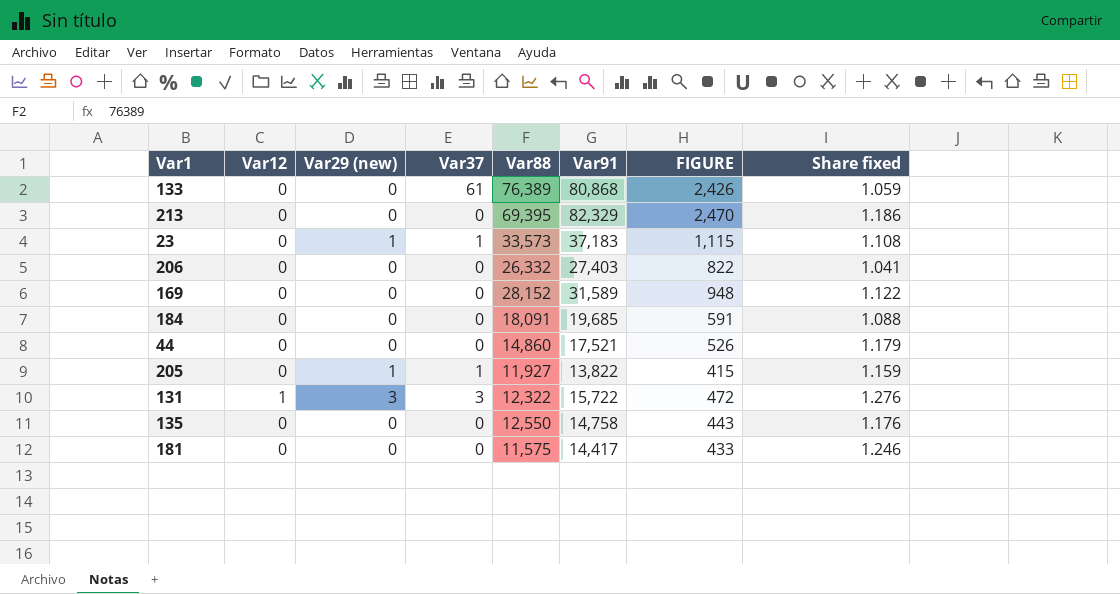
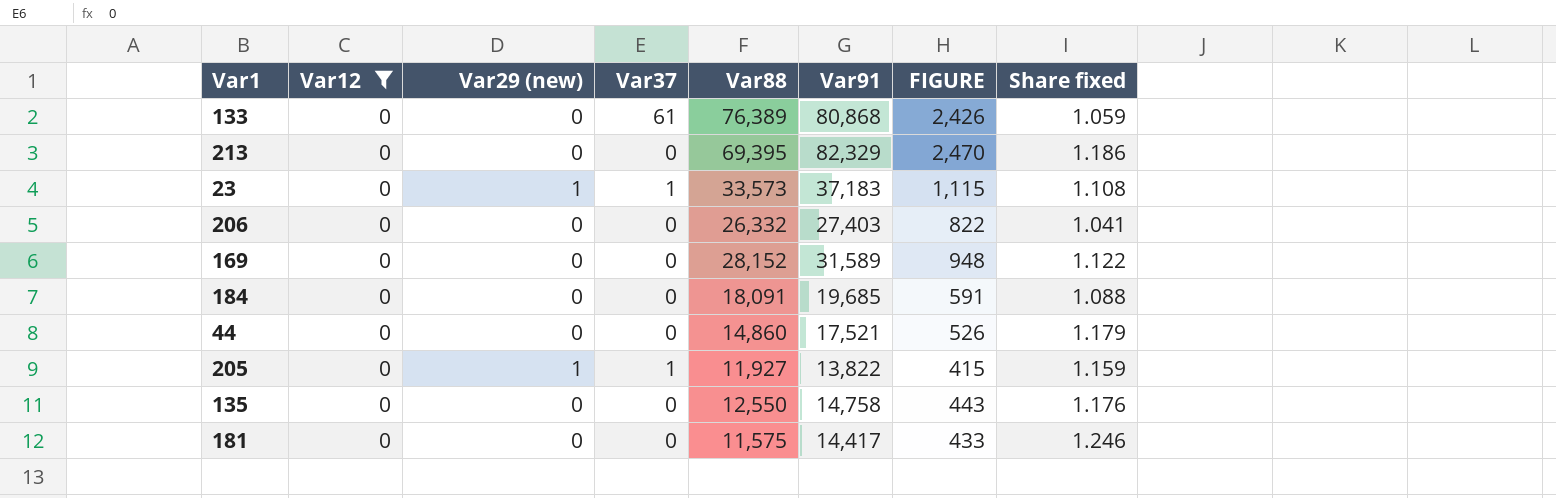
filter: none -> Var12 = 0

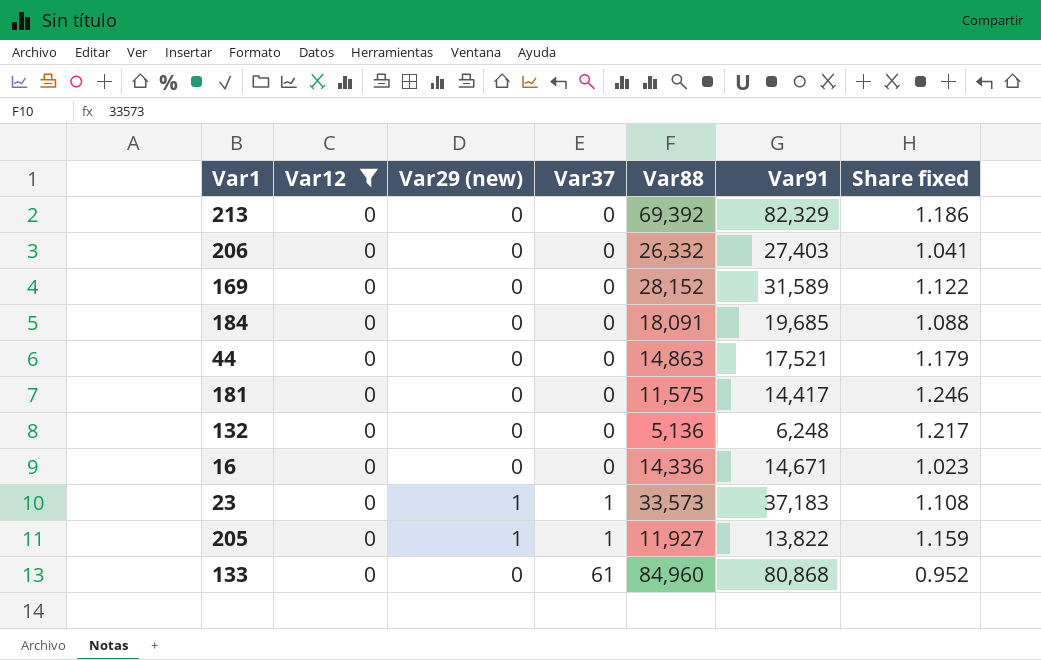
row order: none -> Var37 ascending
column FIGURE | formula: [Var91] * 0.03 -> none
row 135: 0 | 0 | 0 | 12,550 | 14,758 | 443 | 1.176 -> none
213 | Var88: 69,395 -> 69,392
44 | Var88: 14,860 -> 14,863
row 132: none -> 0 | 0 | 0 | 5,136 | 6,248 | 1.217
row 16: none -> 0 | 0 | 0 | 14,336 | 14,671 | 1.023
133 | Var88: 76,389 -> 84,960
133 | Share fixed: 1.059 -> 0.952

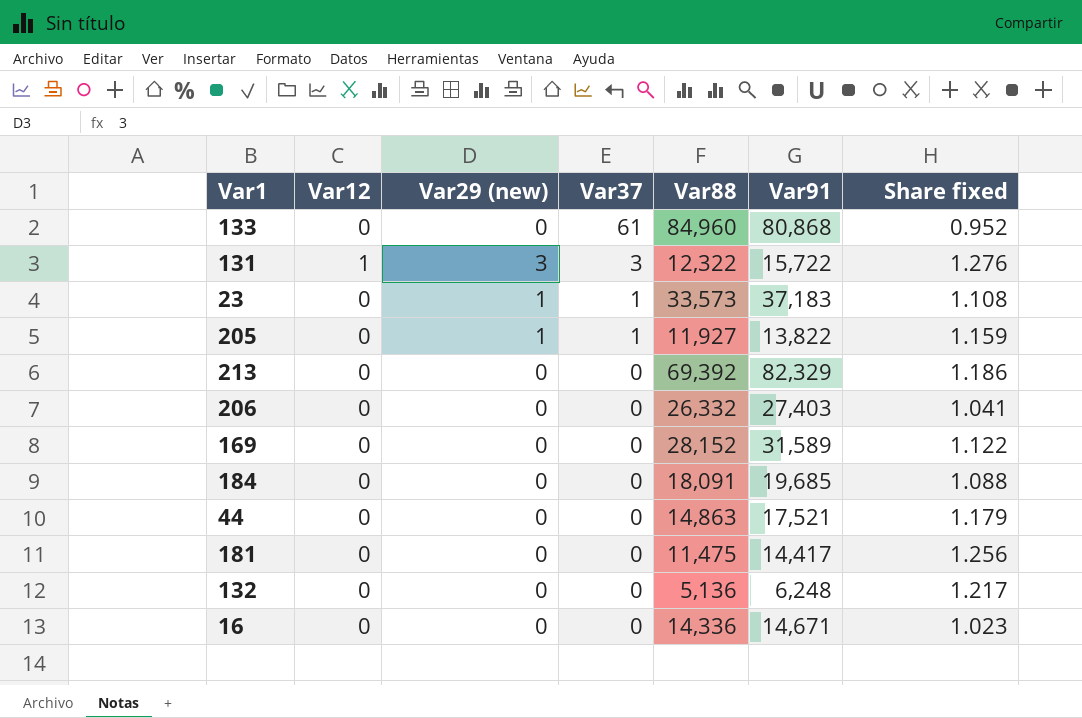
filter: Var12 = 0 -> none
row order: Var37 ascending -> Var37 descending
181 | Var88: 11,575 -> 11,475
181 | Share fixed: 1.246 -> 1.256

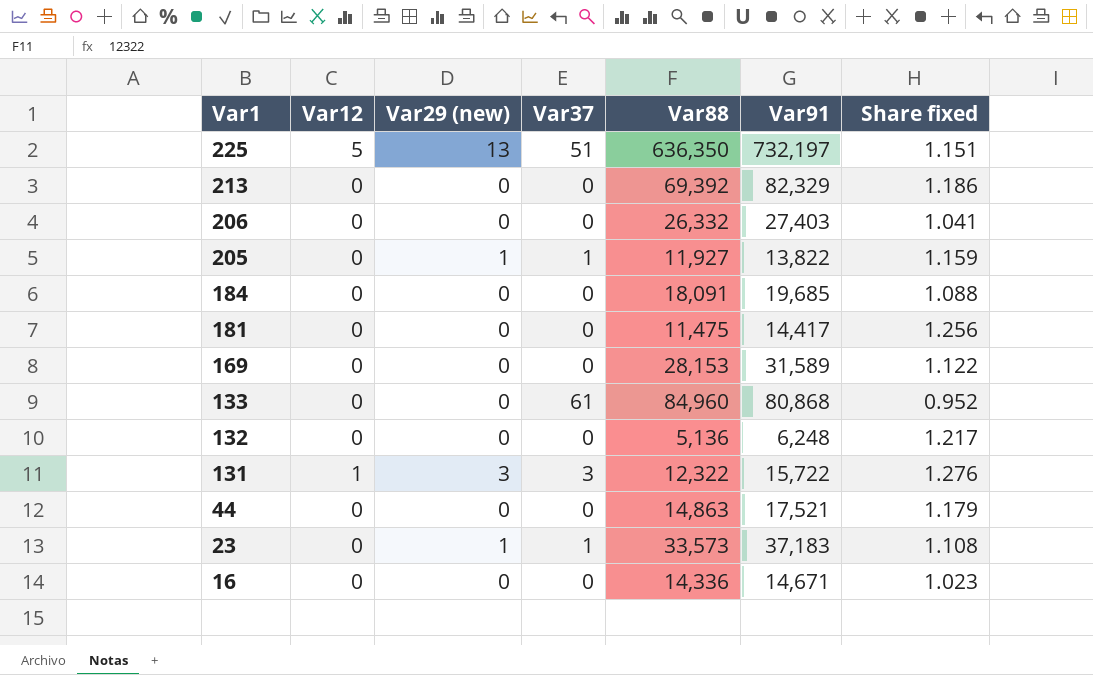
row order: Var37 descending -> Var1 descending
row 225: none -> 5 | 13 | 51 | 636,350 | 732,197 | 1.151
169 | Var88: 28,152 -> 28,153

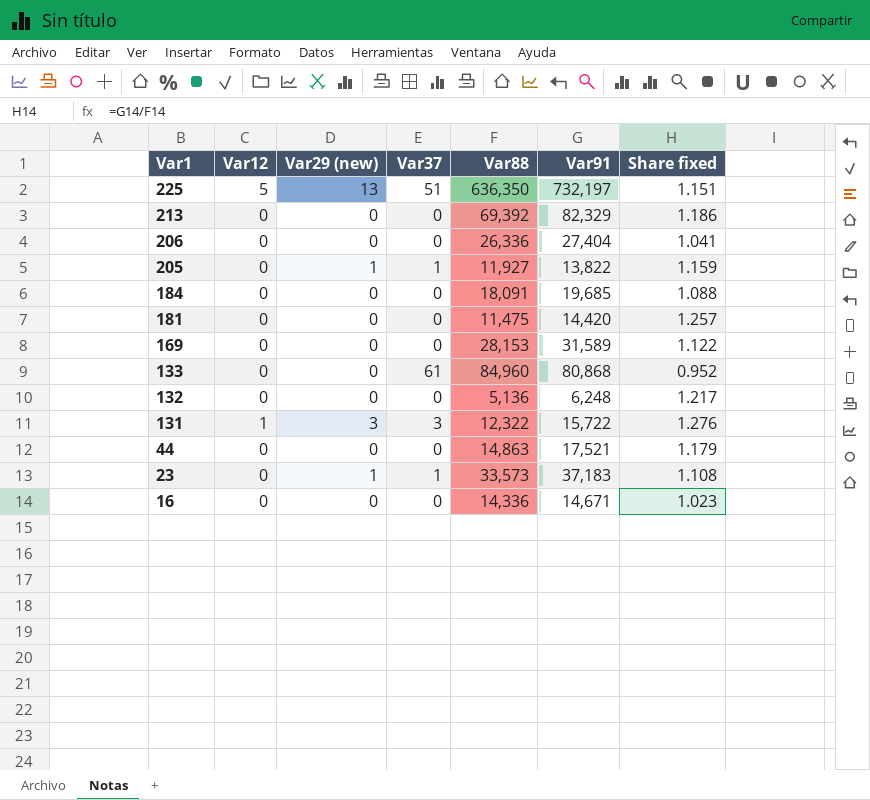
206 | Var88: 26,332 -> 26,336
206 | Var91: 27,403 -> 27,404
181 | Var91: 14,417 -> 14,420
181 | Share fixed: 1.256 -> 1.257

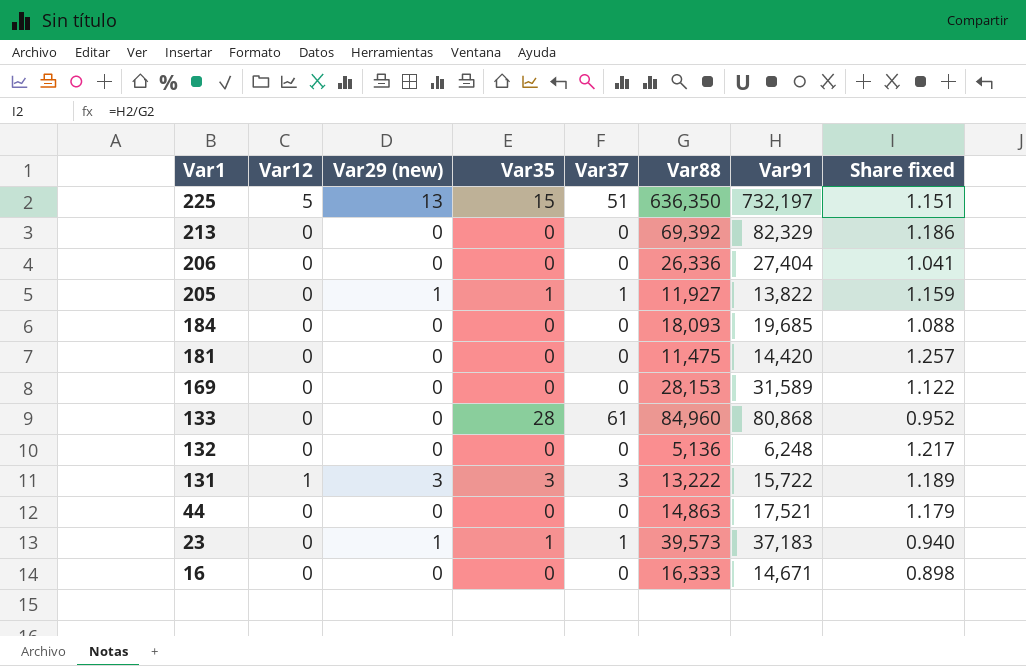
column Var35 | position: none -> 4
184 | Var88: 18,091 -> 18,093
131 | Var88: 12,322 -> 13,222
131 | Share fixed: 1.276 -> 1.189
23 | Var88: 33,573 -> 39,573
23 | Share fixed: 1.108 -> 0.940
16 | Var88: 14,336 -> 16,333
16 | Share fixed: 1.023 -> 0.898

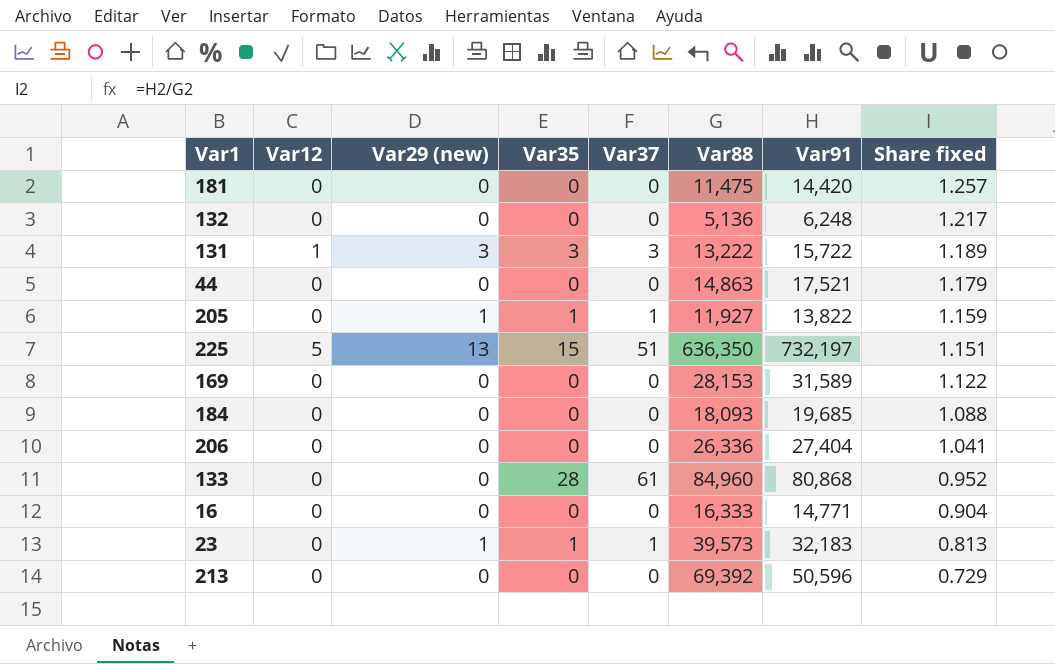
row order: Var1 descending -> Share fixed descending
16 | Var91: 14,671 -> 14,771
16 | Share fixed: 0.898 -> 0.904
23 | Var91: 37,183 -> 32,183
23 | Share fixed: 0.940 -> 0.813
213 | Var91: 82,329 -> 50,596
213 | Share fixed: 1.186 -> 0.729

